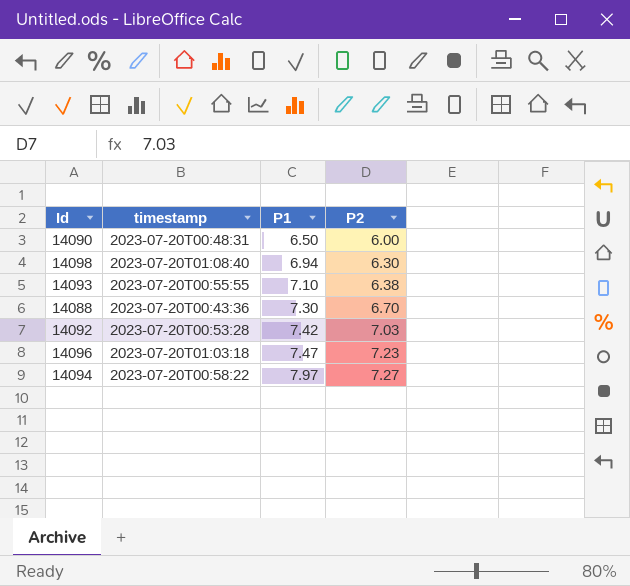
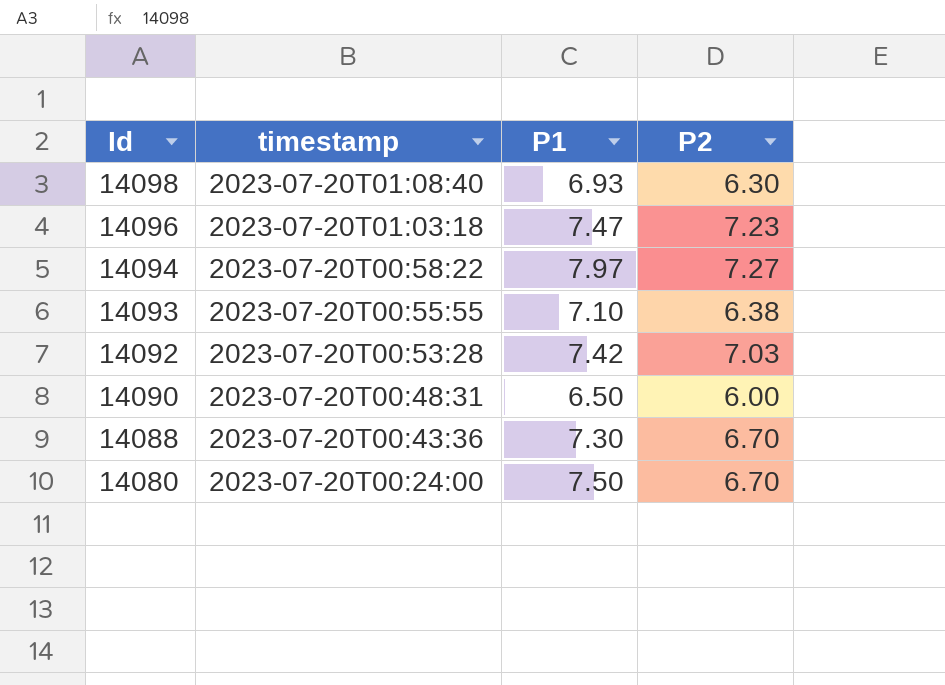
row order: P1 ascending -> Id descending
14098 | P1: 6.94 -> 6.93
row 14080: none -> 2023-07-20T00:24:00 | 7.50 | 6.70

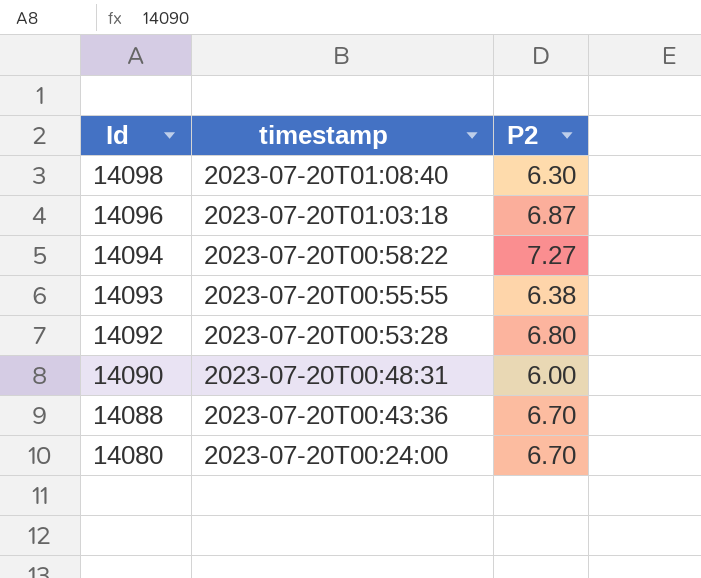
column P1 | position: 3 -> none
14096 | P2: 7.23 -> 6.87
14092 | P2: 7.03 -> 6.80

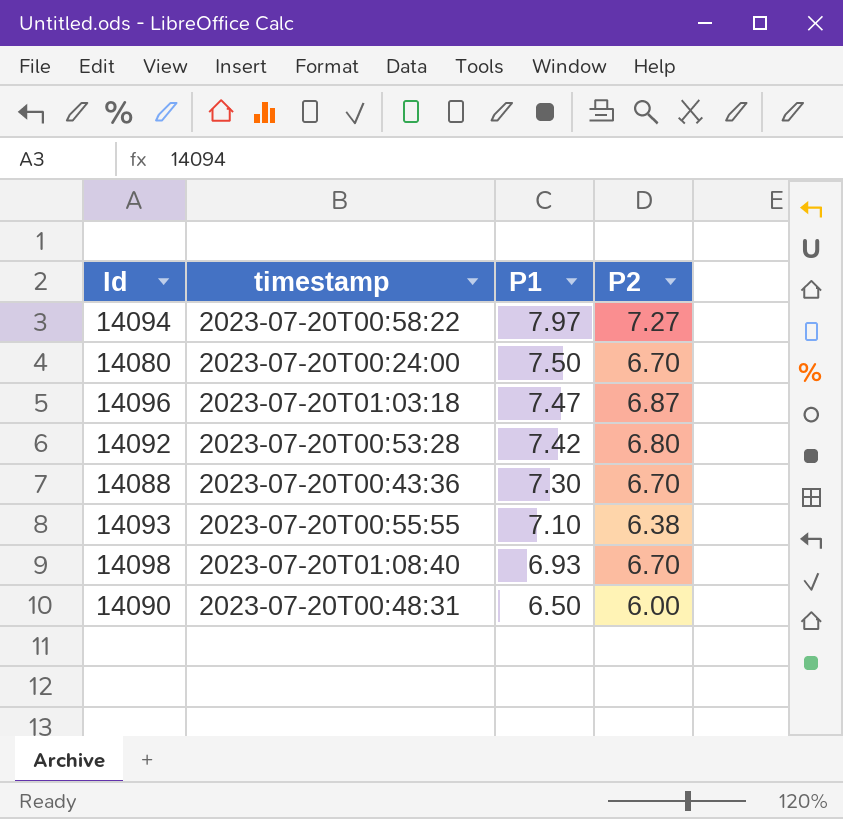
row order: Id descending -> P1 descending
column P1 | position: none -> 3
14098 | P2: 6.30 -> 6.70

